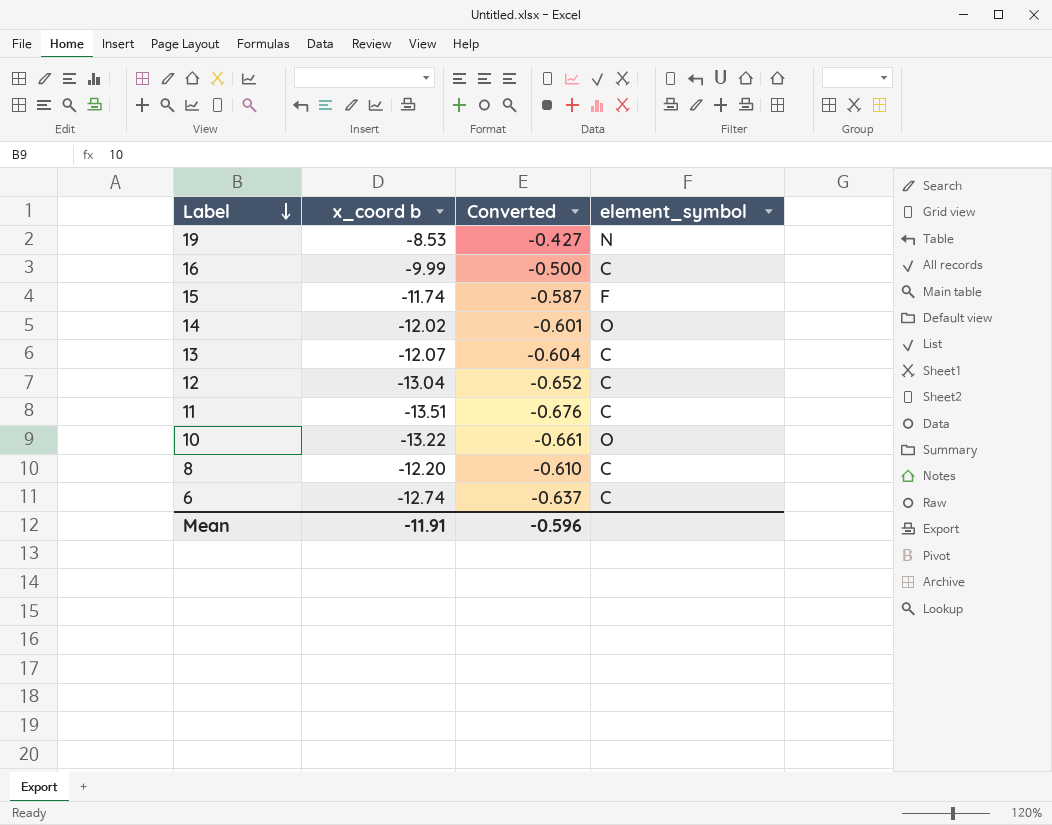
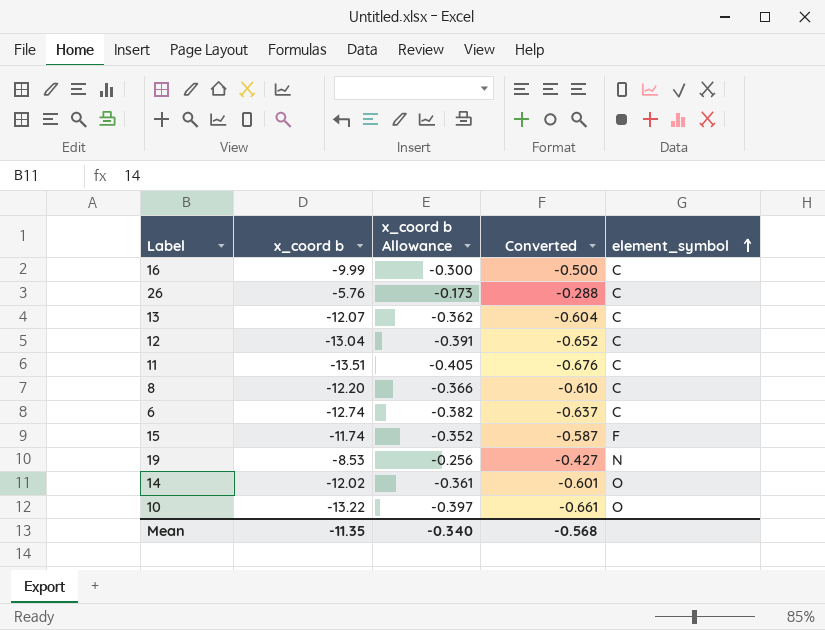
row order: Label descending -> element_symbol ascending
column x_coord b Allowance | formula: none -> [x_coord b] * 0.03
row 26: none -> -5.76 | -0.173 | -0.288 | C
Mean | x_coord b: -11.91 -> -11.35
Mean | Converted: -0.596 -> -0.568

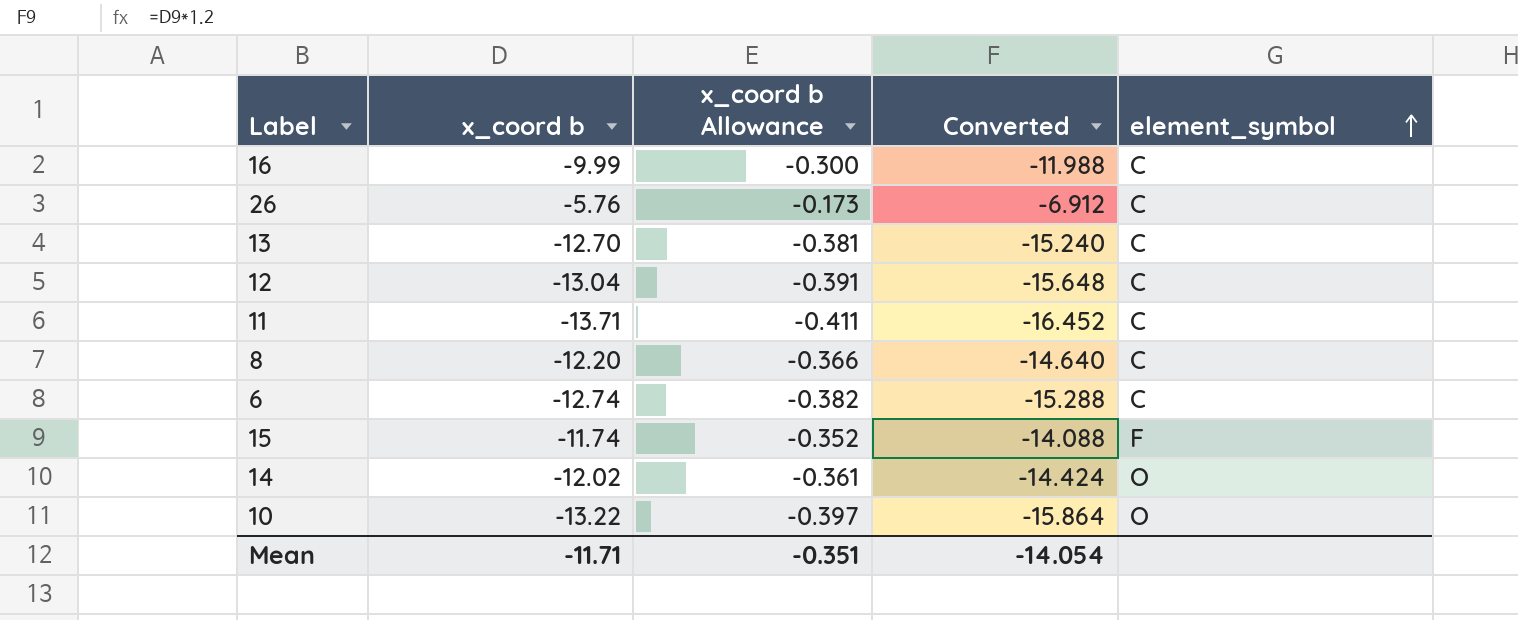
column Converted | formula: [x_coord b] * 0.05 -> [x_coord b] * 1.2
row 19: -8.53 | -0.256 | -0.427 | N -> none
13 | x_coord b: -12.07 -> -12.70
13 | x_coord b Allowance: -0.362 -> -0.381
11 | x_coord b: -13.51 -> -13.71
11 | x_coord b Allowance: -0.405 -> -0.411
Mean | x_coord b: -11.35 -> -11.71
Mean | x_coord b Allowance: -0.340 -> -0.351
Mean | Converted: -0.568 -> -14.054

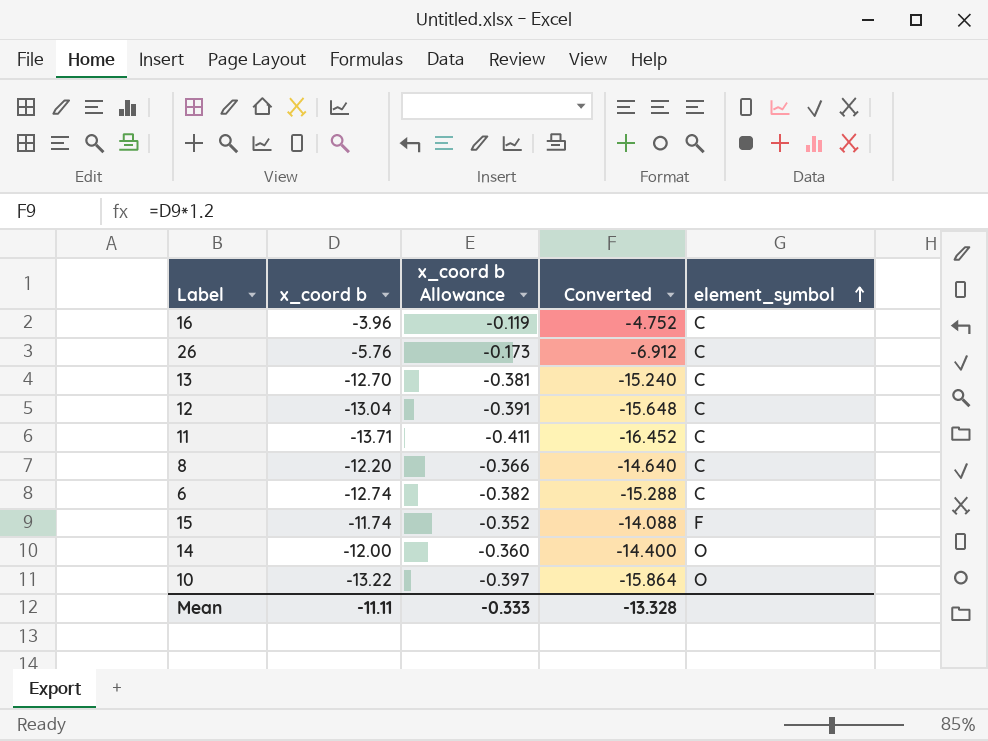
16 | x_coord b: -9.99 -> -3.96
16 | x_coord b Allowance: -0.300 -> -0.119
16 | Converted: -11.988 -> -4.752
14 | x_coord b: -12.02 -> -12.00
14 | x_coord b Allowance: -0.361 -> -0.360
14 | Converted: -14.424 -> -14.400
Mean | x_coord b: -11.71 -> -11.11
Mean | x_coord b Allowance: -0.351 -> -0.333
Mean | Converted: -14.054 -> -13.328

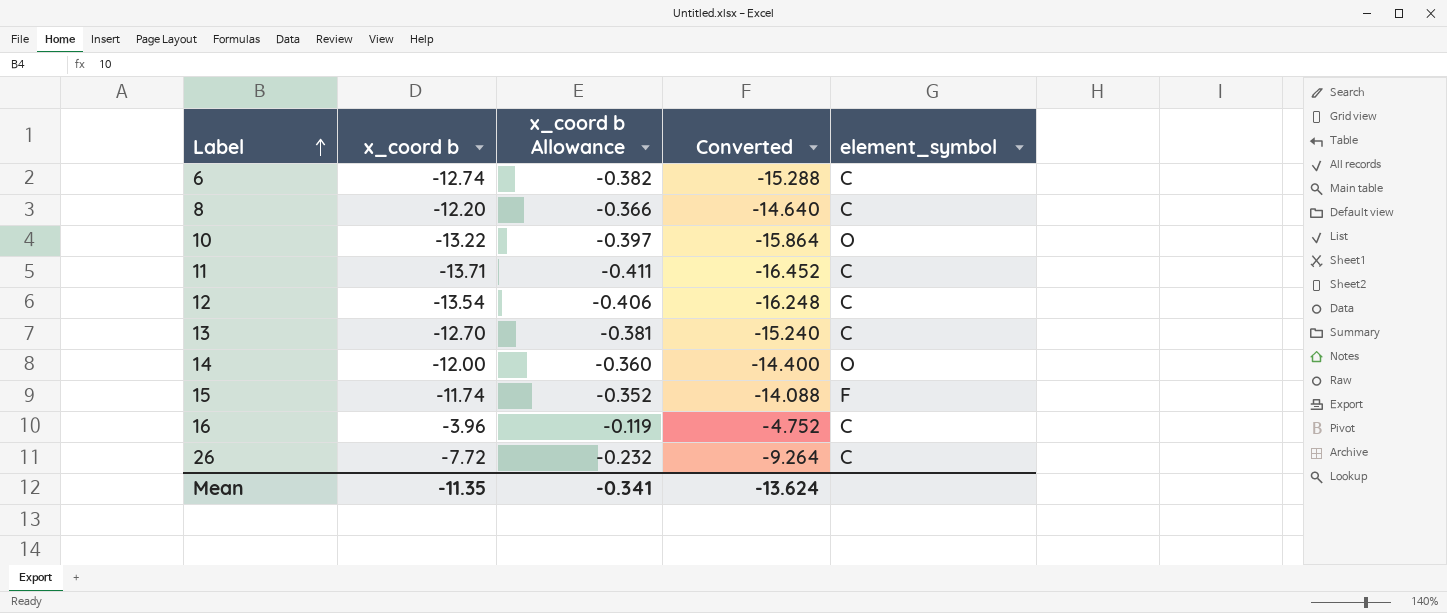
row order: element_symbol ascending -> Label ascending
12 | x_coord b: -13.04 -> -13.54
12 | x_coord b Allowance: -0.391 -> -0.406
12 | Converted: -15.648 -> -16.248
26 | x_coord b: -5.76 -> -7.72
26 | x_coord b Allowance: -0.173 -> -0.232
26 | Converted: -6.912 -> -9.264
Mean | x_coord b: -11.11 -> -11.35
Mean | x_coord b Allowance: -0.333 -> -0.341
Mean | Converted: -13.328 -> -13.624

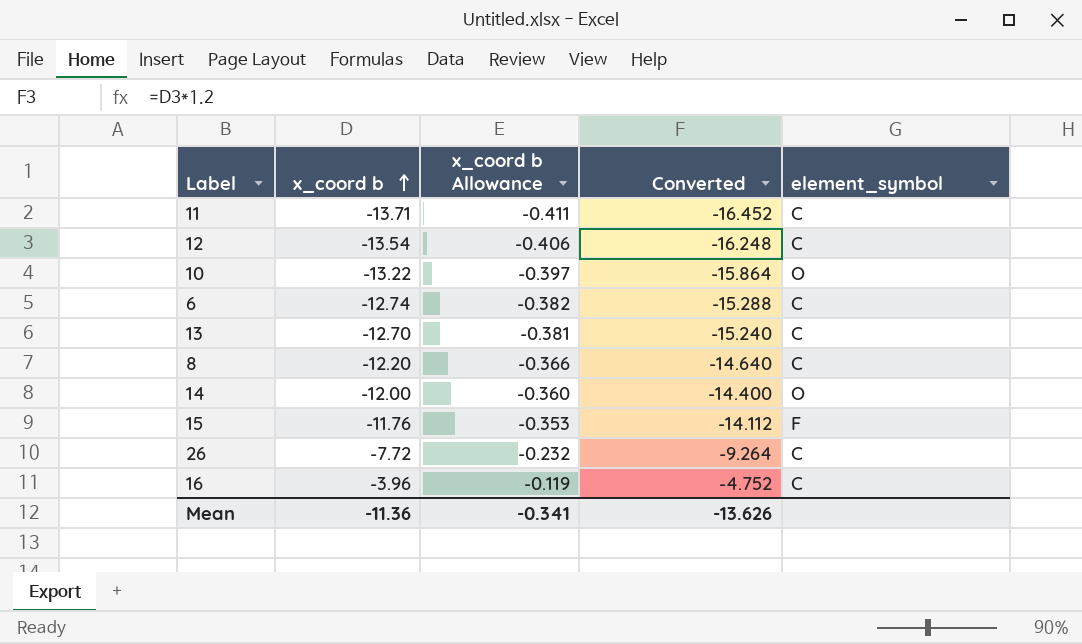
row order: Label ascending -> x_coord b ascending
15 | x_coord b: -11.74 -> -11.76
15 | x_coord b Allowance: -0.352 -> -0.353
15 | Converted: -14.088 -> -14.112
Mean | x_coord b: -11.35 -> -11.36
Mean | Converted: -13.624 -> -13.626

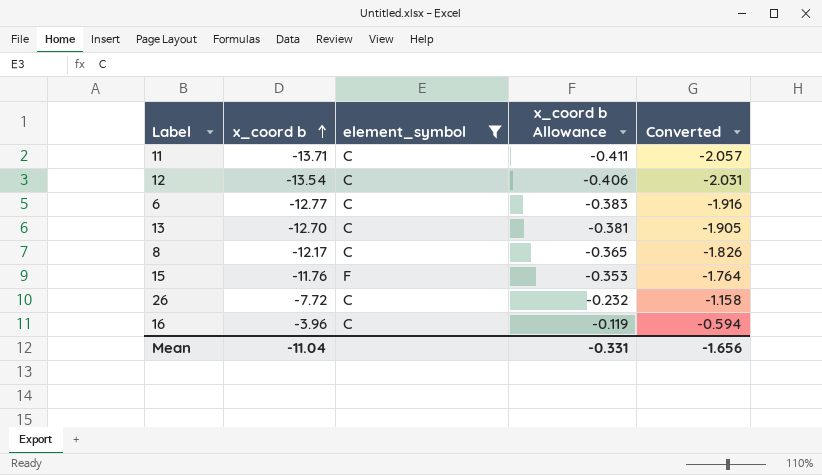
filter: none -> element_symbol != O
column element_symbol | position: 5 -> 3
column Converted | formula: [x_coord b] * 1.2 -> [x_coord b] * 0.15
6 | x_coord b: -12.74 -> -12.77
6 | x_coord b Allowance: -0.382 -> -0.383
8 | x_coord b: -12.20 -> -12.17
8 | x_coord b Allowance: -0.366 -> -0.365
Mean | x_coord b: -11.36 -> -11.04
Mean | x_coord b Allowance: -0.341 -> -0.331
Mean | Converted: -13.626 -> -1.656

